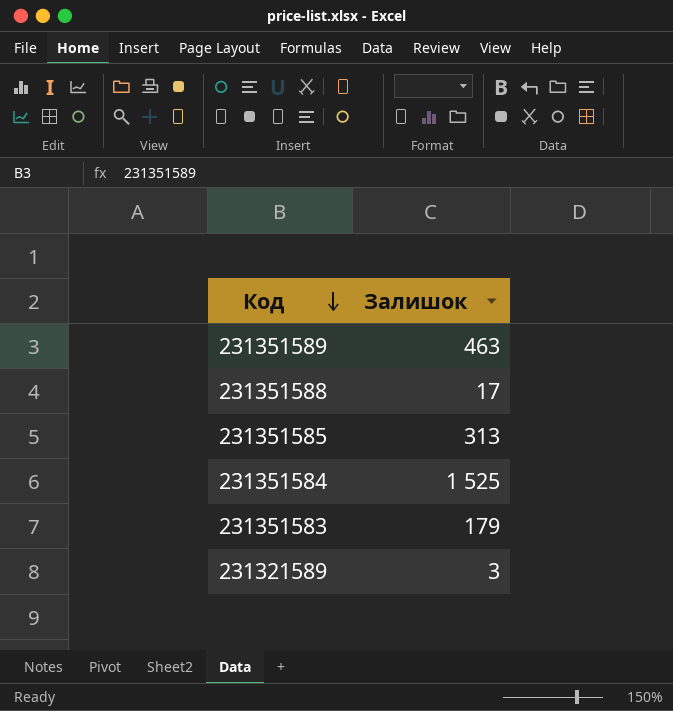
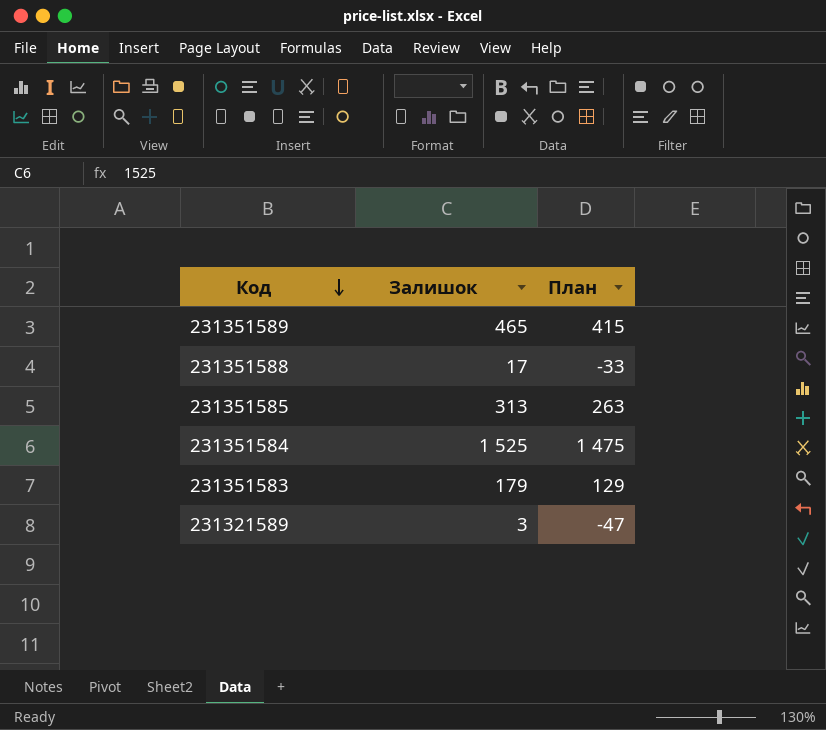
column План | formula: none -> [Залишок] - 50
231351589 | Залишок: 463 -> 465

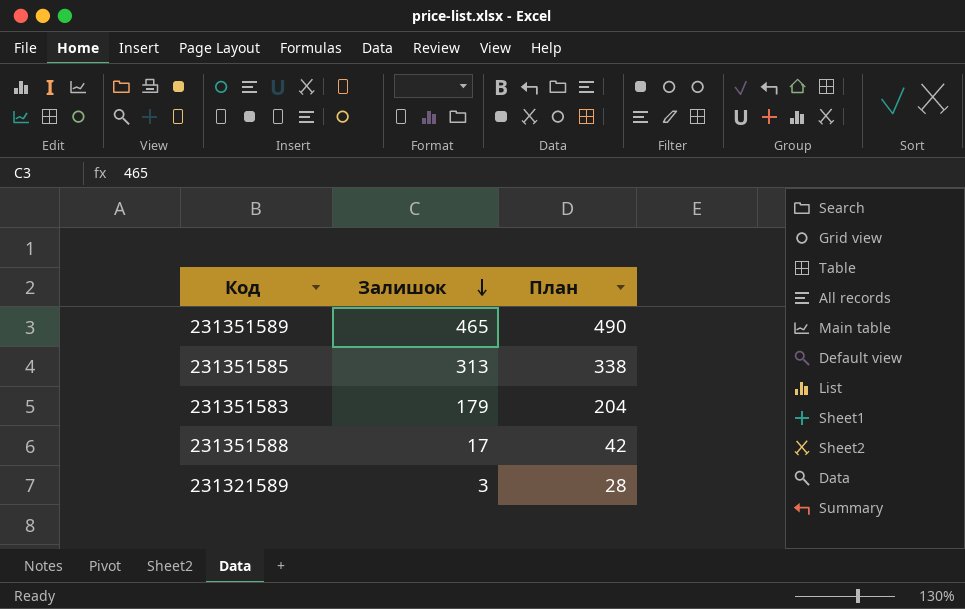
row order: Код descending -> Залишок descending
column План | formula: [Залишок] - 50 -> [Залишок] + 25
row 231351584: 1 525 | 1 475 -> none

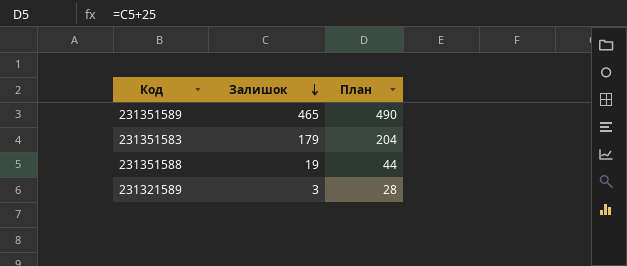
row 231351585: 313 | 338 -> none
231351588 | Залишок: 17 -> 19
231351588 | План: 42 -> 44

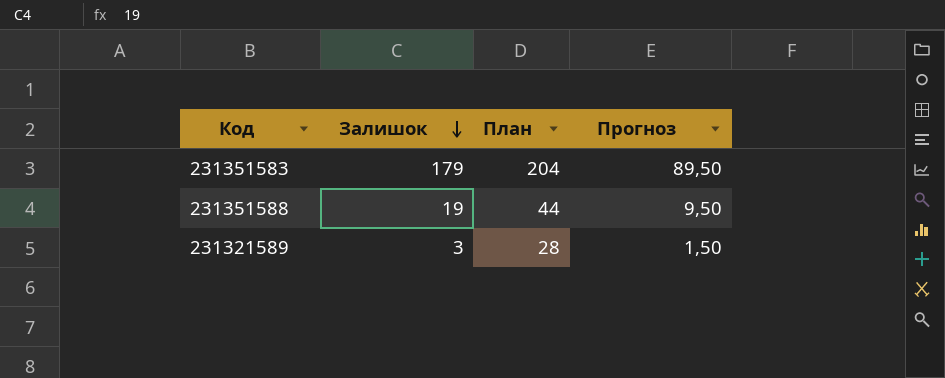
column Прогноз | formula: none -> [Залишок] * 0,5
row 231351589: 465 | 490 -> none

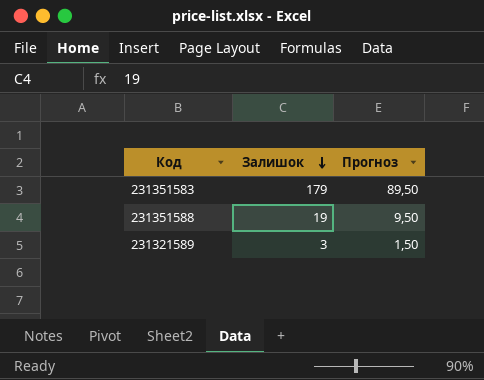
column План | formula: [Залишок] + 25 -> none

